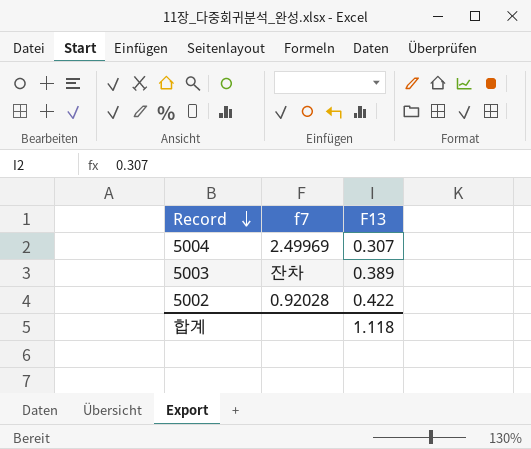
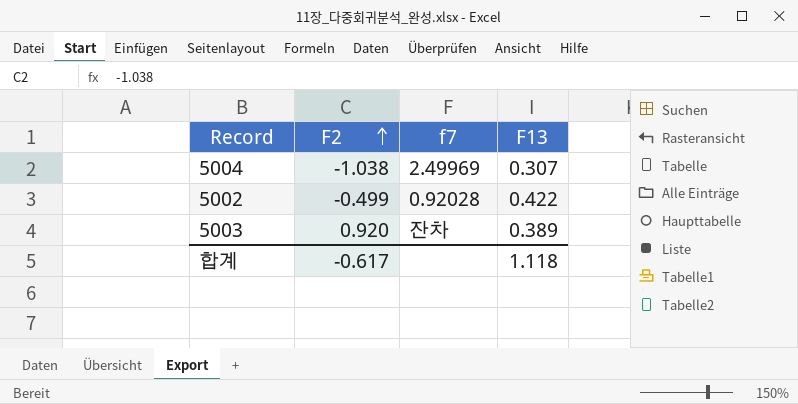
row order: Record descending -> F2 ascending
column F2 | position: none -> 2

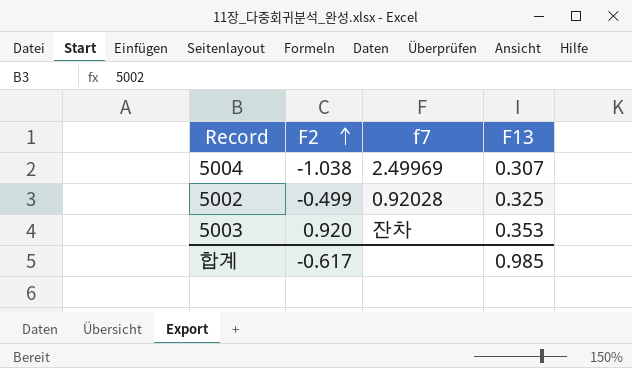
5002 | F13: 0.422 -> 0.325
5003 | F13: 0.389 -> 0.353
합계 | F13: 1.118 -> 0.985

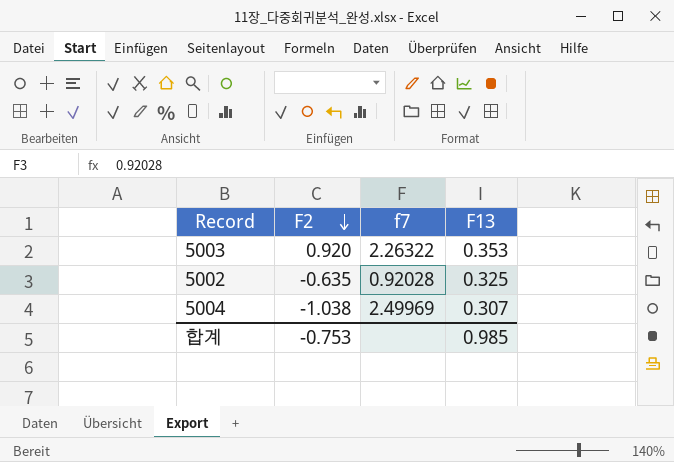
row order: F2 ascending -> F2 descending
5003 | f7: 잔차 -> 2.26322
5002 | F2: -0.499 -> -0.635
합계 | F2: -0.617 -> -0.753

